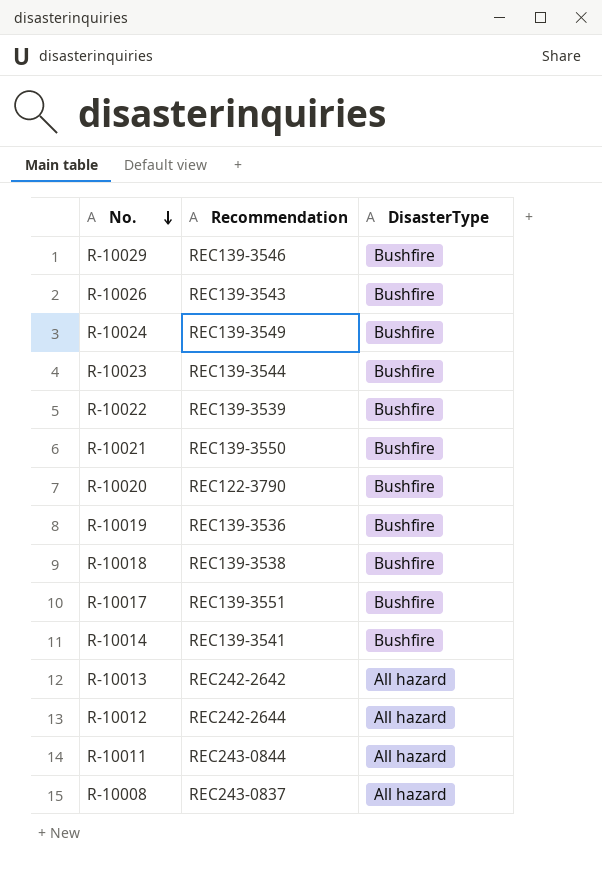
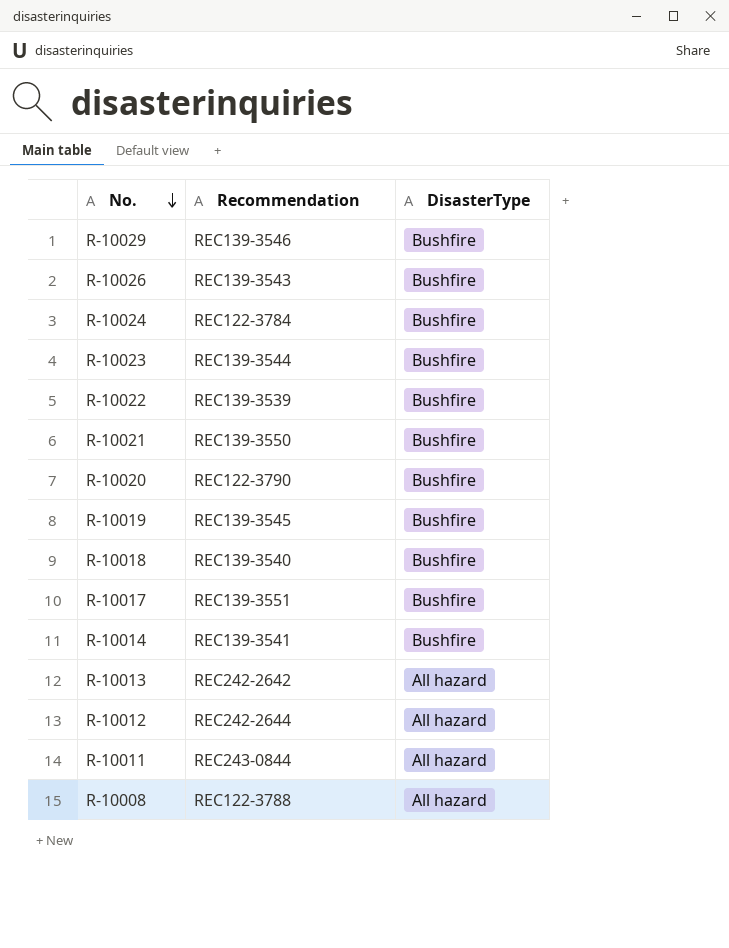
R-10024 | Recommendation: REC139-3549 -> REC122-3784
R-10019 | Recommendation: REC139-3536 -> REC139-3545
R-10018 | Recommendation: REC139-3538 -> REC139-3540
R-10008 | Recommendation: REC243-0837 -> REC122-3788

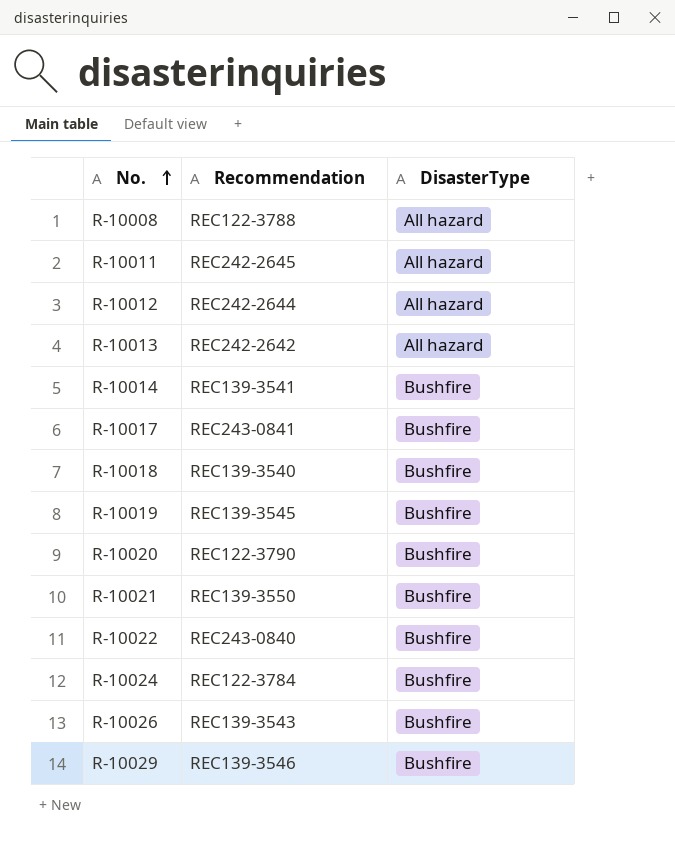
row order: No. descending -> No. ascending
row R-10023: REC139-3544 | Bushfire -> none
R-10011 | Recommendation: REC243-0844 -> REC242-2645
R-10017 | Recommendation: REC139-3551 -> REC243-0841
R-10022 | Recommendation: REC139-3539 -> REC243-0840

